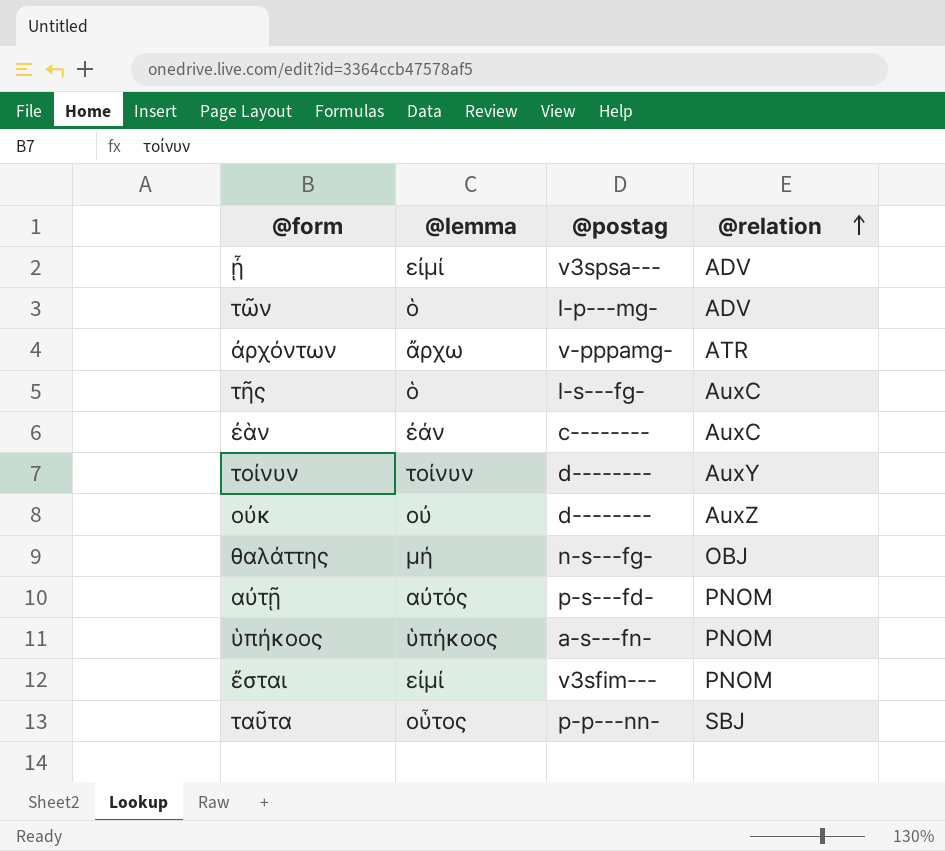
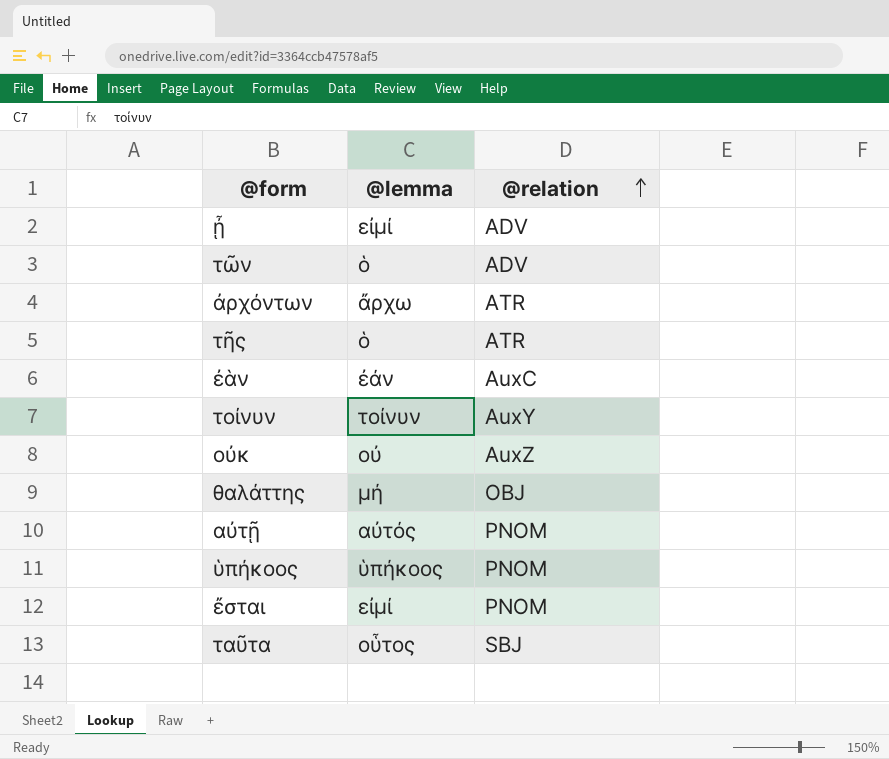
column @postag | position: 3 -> none
τῆς | @relation: AuxC -> ATR

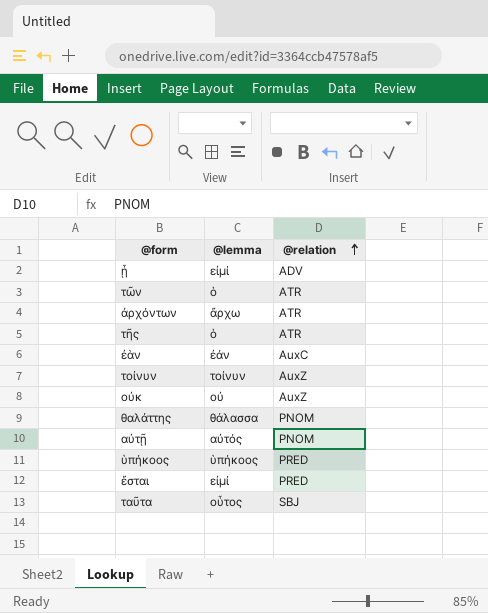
τῶν | @relation: ADV -> ATR
τοίνυν | @relation: AuxY -> AuxZ
θαλάττης | @lemma: μή -> θάλασσα
θαλάττης | @relation: OBJ -> PNOM
ὑπήκοος | @relation: PNOM -> PRED
ἔσται | @relation: PNOM -> PRED

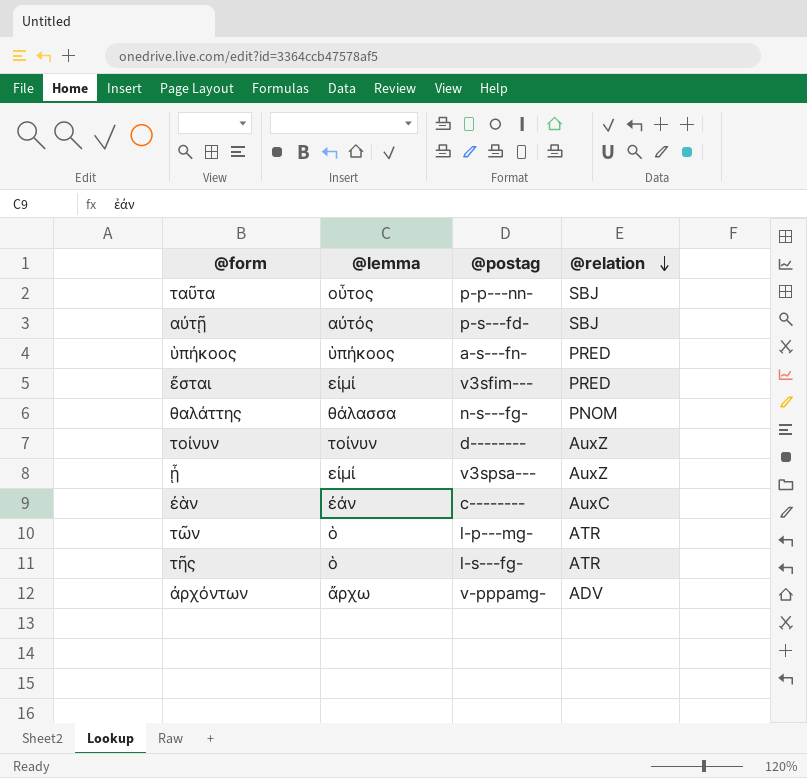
row order: @relation ascending -> @relation descending
column @postag | position: none -> 3
row οὐκ: οὐ | AuxZ -> none
αὐτῇ | @relation: PNOM -> SBJ
ᾖ | @relation: ADV -> AuxZ
ἀρχόντων | @relation: ATR -> ADV

